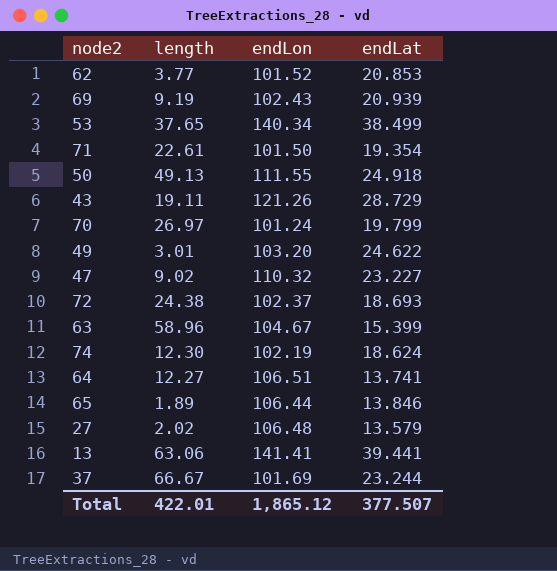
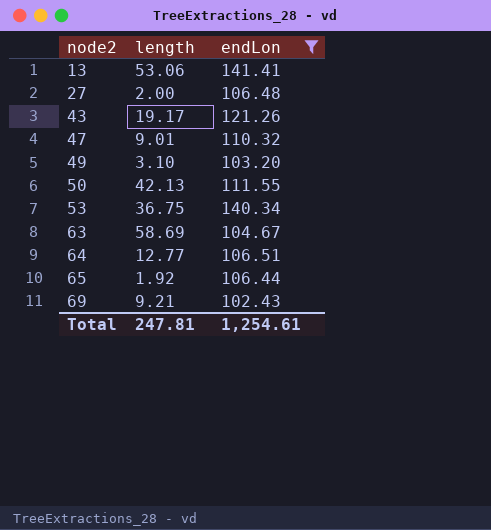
filter: none -> endLon >= 102.43
row order: none -> node2 ascending
column endLat | position: 4 -> none
13 | length: 63.06 -> 53.06
27 | length: 2.02 -> 2.00
43 | length: 19.11 -> 19.17
47 | length: 9.02 -> 9.01
49 | length: 3.01 -> 3.10
50 | length: 49.13 -> 42.13
53 | length: 37.65 -> 36.75
63 | length: 58.96 -> 58.69
64 | length: 12.27 -> 12.77
65 | length: 1.89 -> 1.92
69 | length: 9.19 -> 9.21
Total | length: 422.01 -> 247.81
Total | endLon: 1,865.12 -> 1,254.61

